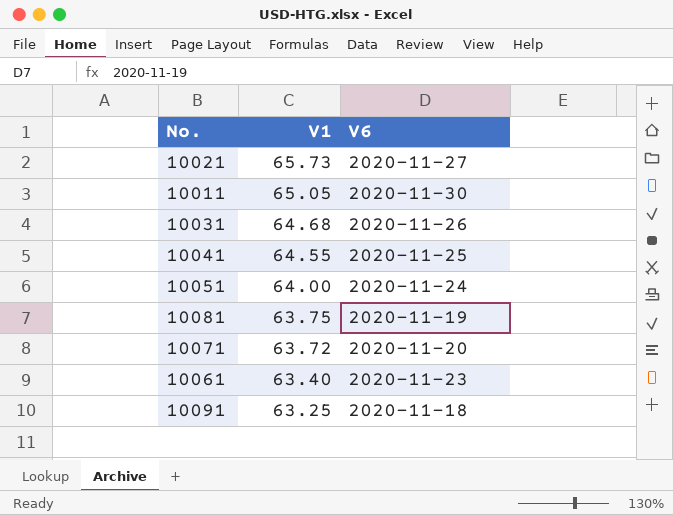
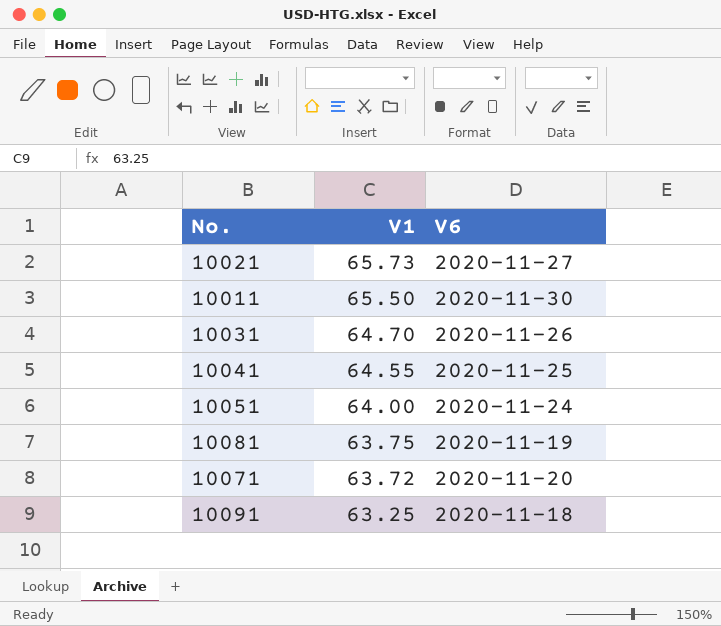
row 10061: 63.40 | 2020-11-23 -> none
10011 | V1: 65.05 -> 65.50
10031 | V1: 64.68 -> 64.70

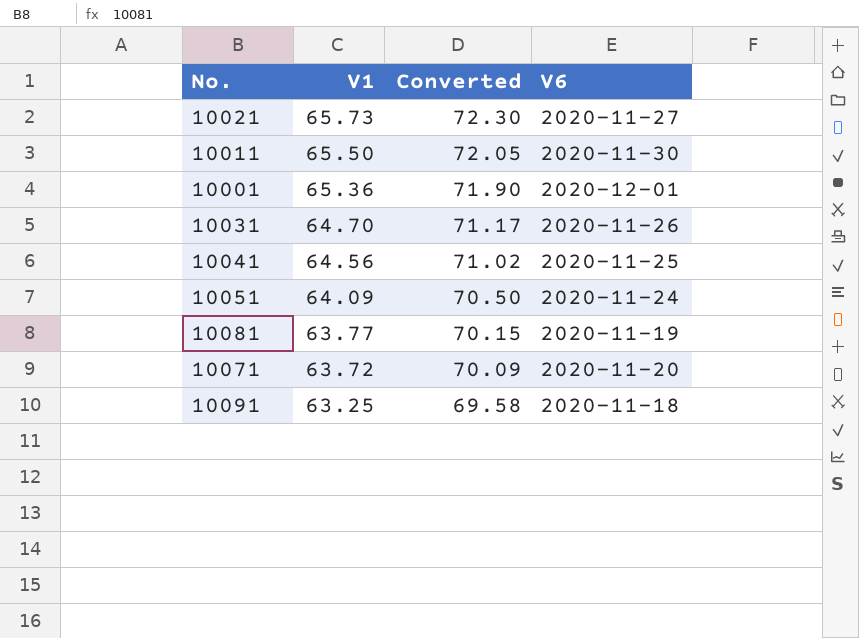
column Converted | formula: none -> [V1] * 1.1
row 10001: none -> 65.36 | 71.90 | 2020-12-01
10041 | V1: 64.55 -> 64.56
10051 | V1: 64.00 -> 64.09
10081 | V1: 63.75 -> 63.77

